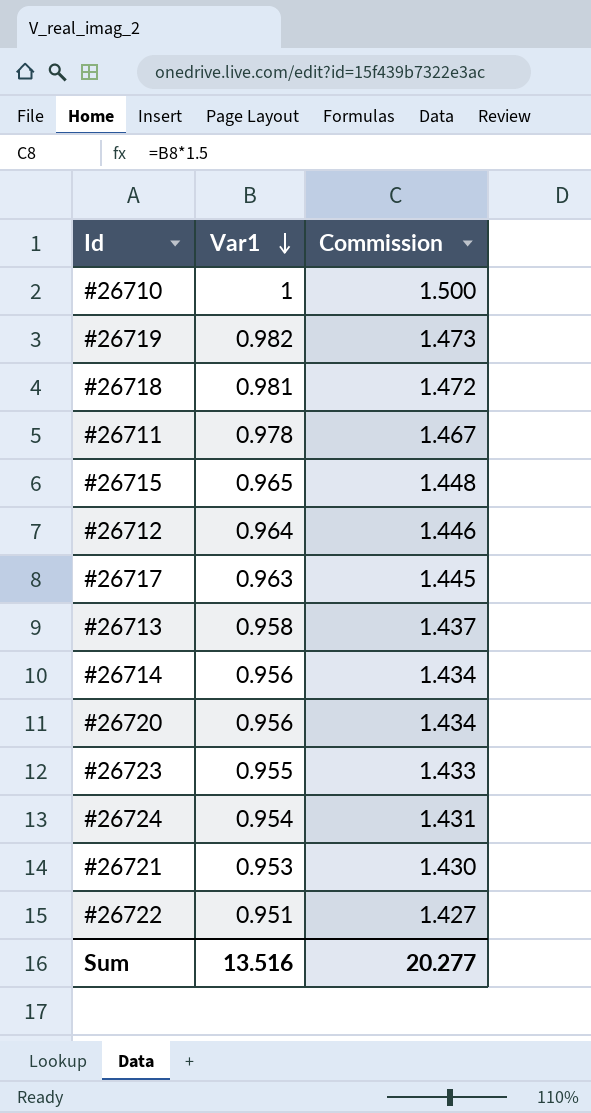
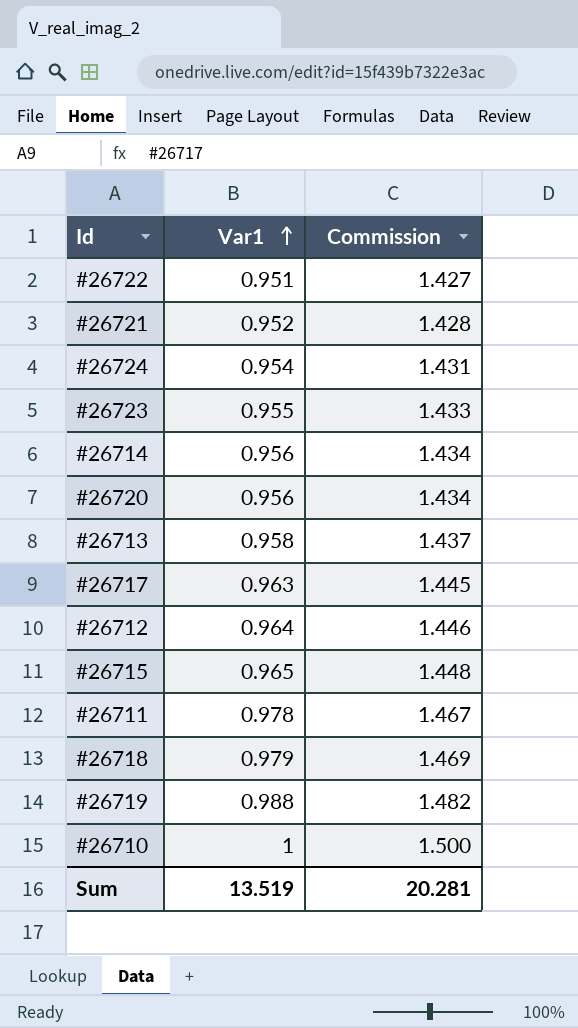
row order: Var1 descending -> Var1 ascending
#26721 | Var1: 0.953 -> 0.952
#26721 | Commission: 1.430 -> 1.428
#26718 | Var1: 0.981 -> 0.979
#26718 | Commission: 1.472 -> 1.469
#26719 | Var1: 0.982 -> 0.988
#26719 | Commission: 1.473 -> 1.482
Sum | Var1: 13.516 -> 13.519
Sum | Commission: 20.277 -> 20.281

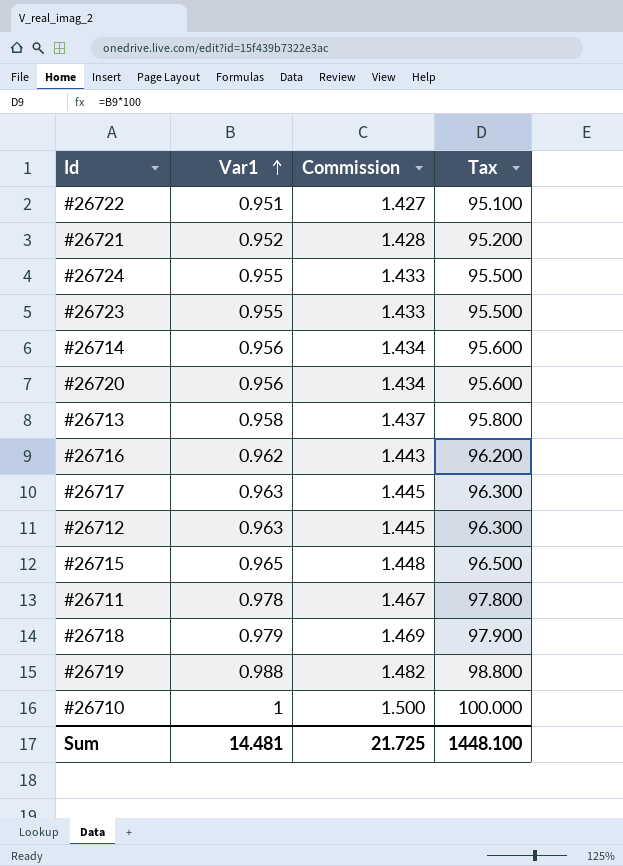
column Tax | formula: none -> [Var1] * 100
#26724 | Var1: 0.954 -> 0.955
#26724 | Commission: 1.431 -> 1.433
row #26716: none -> 0.962 | 1.443 | 96.200
#26712 | Var1: 0.964 -> 0.963
#26712 | Commission: 1.446 -> 1.445
Sum | Var1: 13.519 -> 14.481
Sum | Commission: 20.281 -> 21.725

